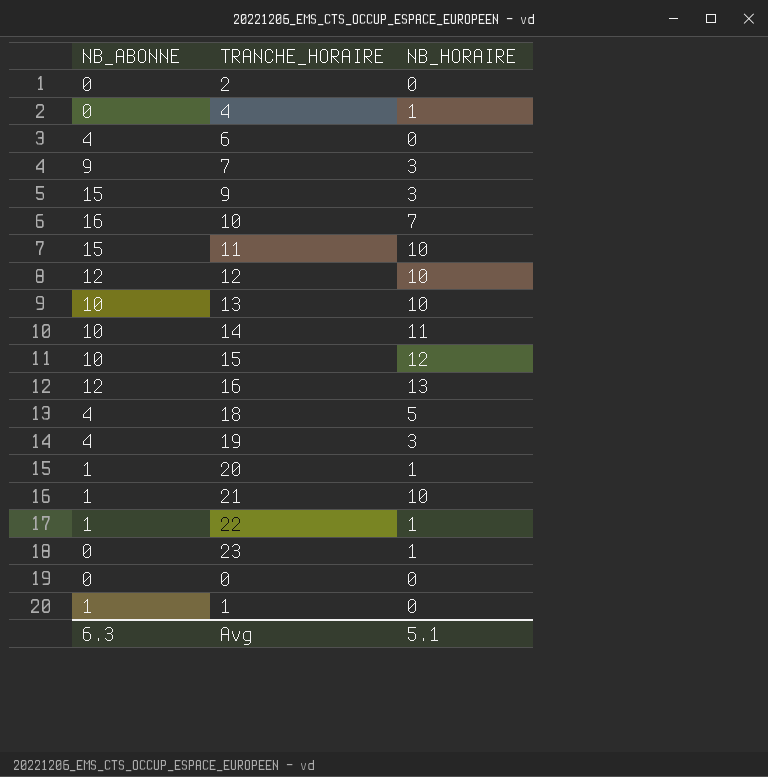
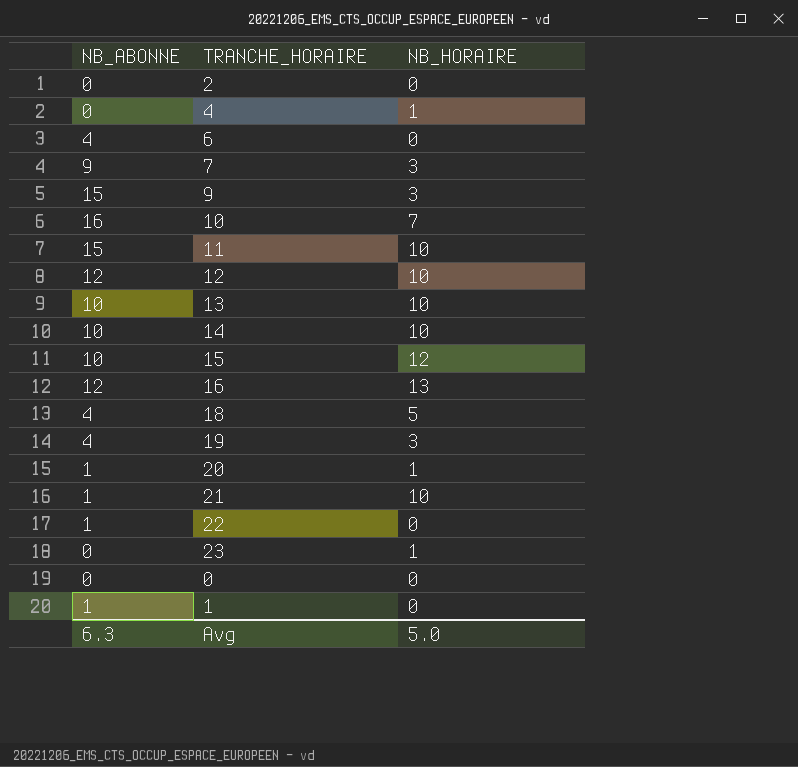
14 | NB_HORAIRE: 11 -> 10
22 | NB_HORAIRE: 1 -> 0
Avg | NB_HORAIRE: 5.1 -> 5.0

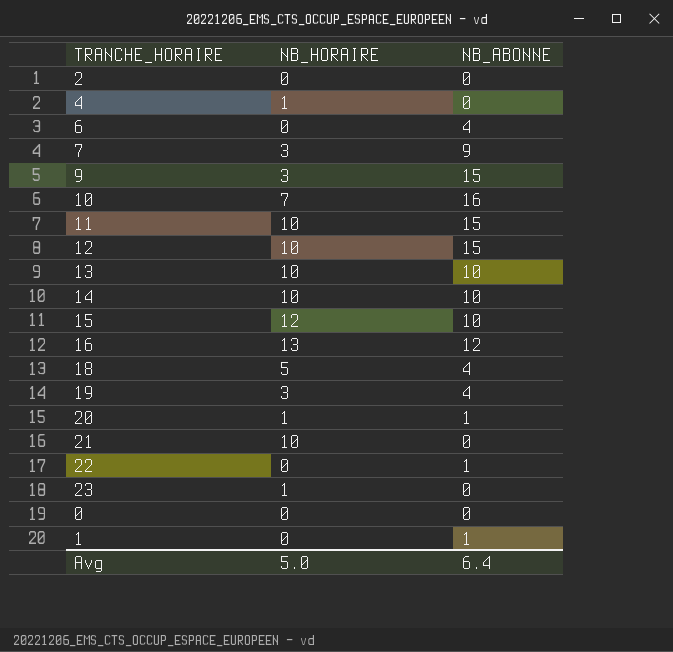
column NB_ABONNE | position: 1 -> 3
12 | NB_ABONNE: 12 -> 15
21 | NB_ABONNE: 1 -> 0
Avg | NB_ABONNE: 6.3 -> 6.4

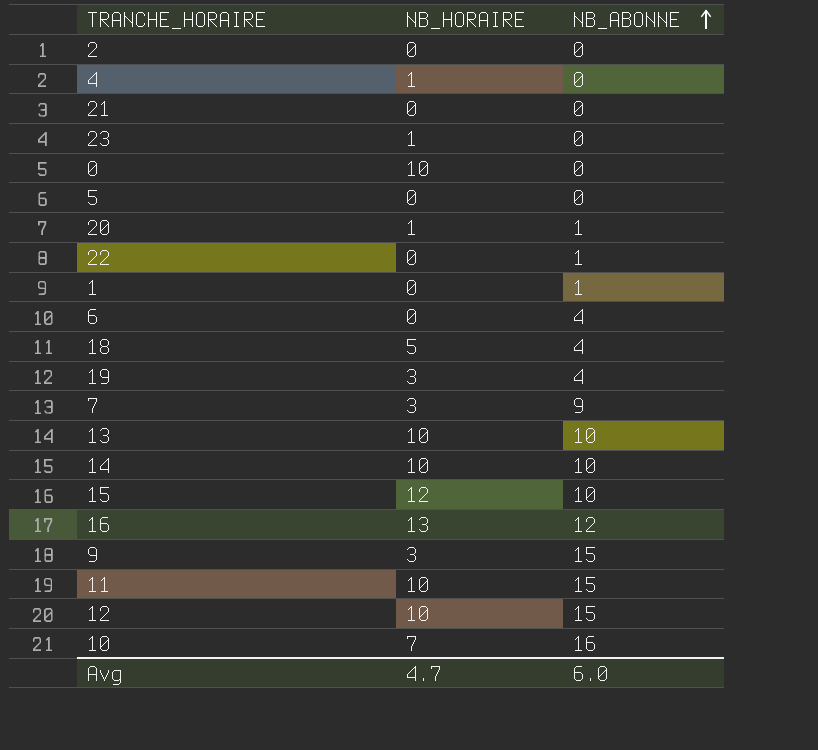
row order: none -> NB_ABONNE ascending
21 | NB_HORAIRE: 10 -> 0
0 | NB_HORAIRE: 0 -> 10
row 5: none -> 0 | 0
Avg | NB_HORAIRE: 5.0 -> 4.7
Avg | NB_ABONNE: 6.4 -> 6.0

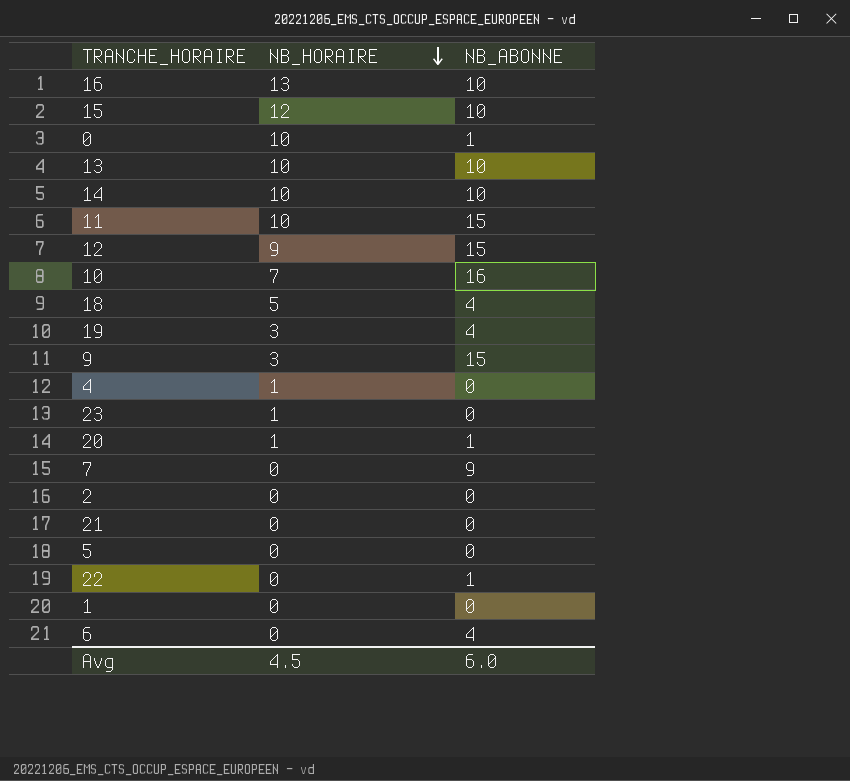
row order: NB_ABONNE ascending -> NB_HORAIRE descending
16 | NB_ABONNE: 12 -> 10
0 | NB_ABONNE: 0 -> 1
12 | NB_HORAIRE: 10 -> 9
7 | NB_HORAIRE: 3 -> 0
1 | NB_ABONNE: 1 -> 0
Avg | NB_HORAIRE: 4.7 -> 4.5

